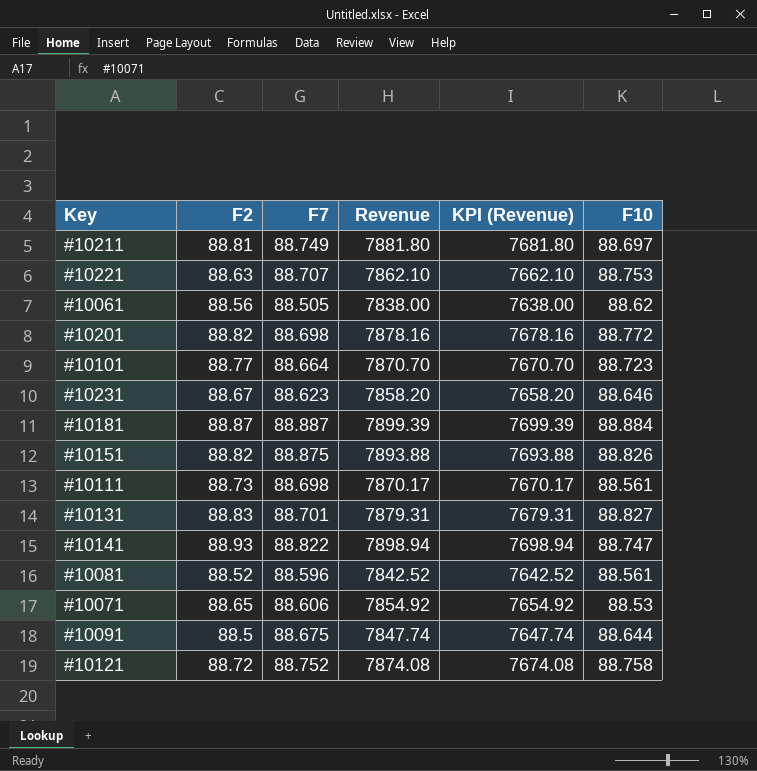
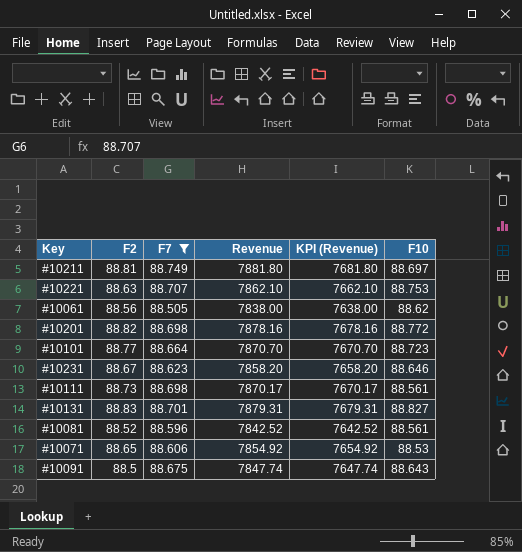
filter: none -> F7 <= 88.749
#10091 | F10: 88.644 -> 88.643

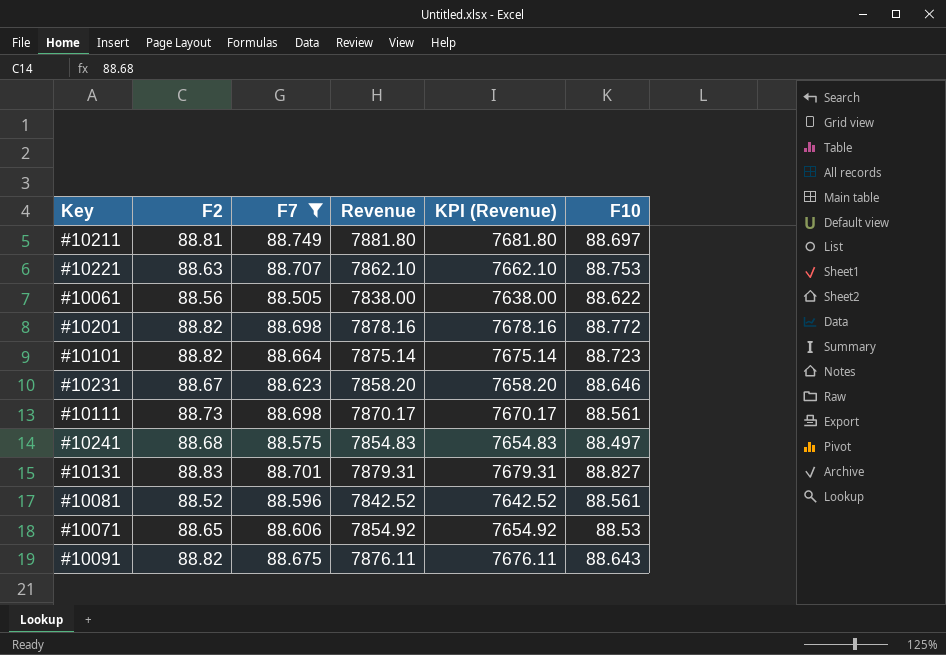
#10061 | F10: 88.62 -> 88.622
#10101 | F2: 88.77 -> 88.82
#10101 | Revenue: 7870.70 -> 7875.14
#10101 | KPI (Revenue): 7670.70 -> 7675.14
row #10241: none -> 88.68 | 88.575 | 7854.83 | 7654.83 | 88.497
#10091 | F2: 88.5 -> 88.82
#10091 | Revenue: 7847.74 -> 7876.11
#10091 | KPI (Revenue): 7647.74 -> 7676.11

